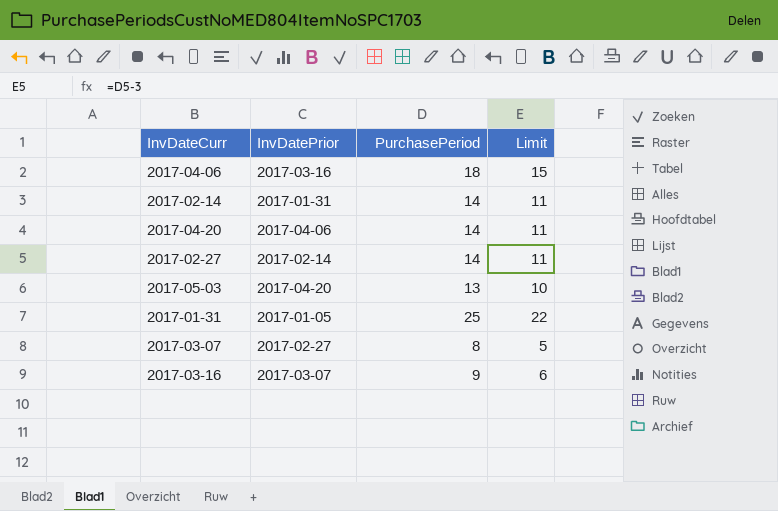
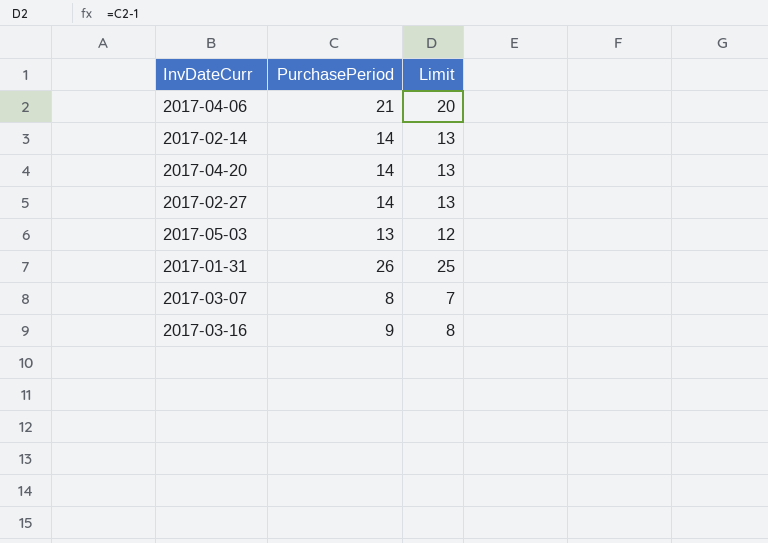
column InvDatePrior | position: 2 -> none
column Limit | formula: [PurchasePeriod] - 3 -> [PurchasePeriod] - 1
2017-04-06 | PurchasePeriod: 18 -> 21
2017-01-31 | PurchasePeriod: 25 -> 26

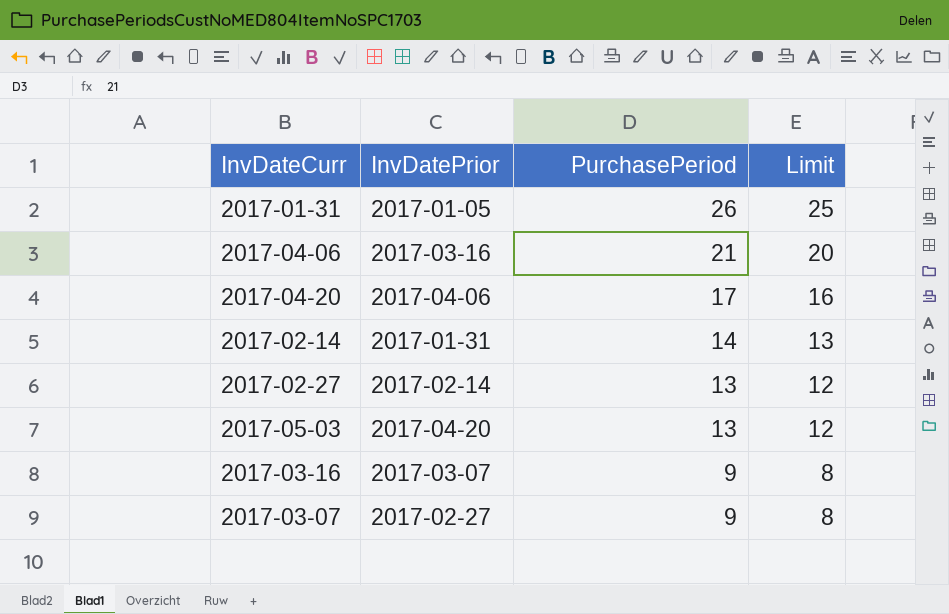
row order: none -> PurchasePeriod descending
column InvDatePrior | position: none -> 2
2017-04-20 | PurchasePeriod: 14 -> 17
2017-04-20 | Limit: 13 -> 16
2017-02-27 | PurchasePeriod: 14 -> 13
2017-02-27 | Limit: 13 -> 12
2017-03-07 | PurchasePeriod: 8 -> 9
2017-03-07 | Limit: 7 -> 8

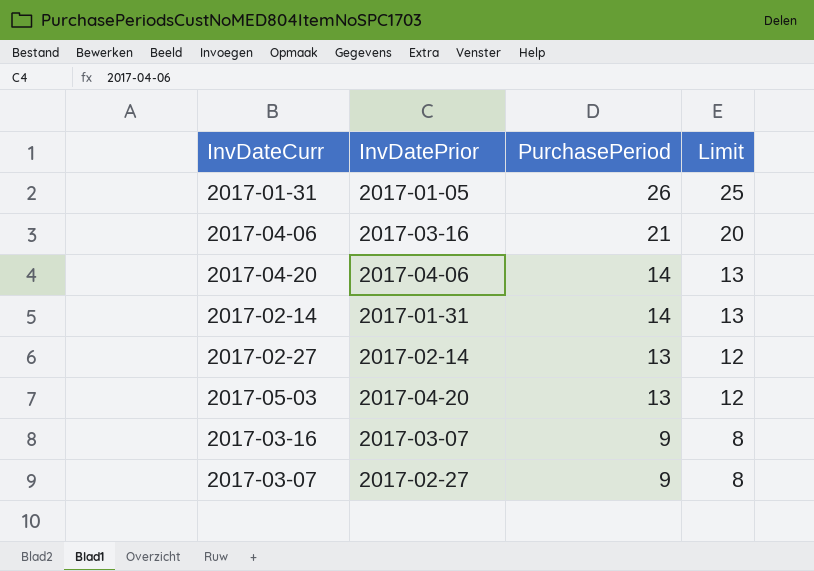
2017-04-20 | PurchasePeriod: 17 -> 14
2017-04-20 | Limit: 16 -> 13

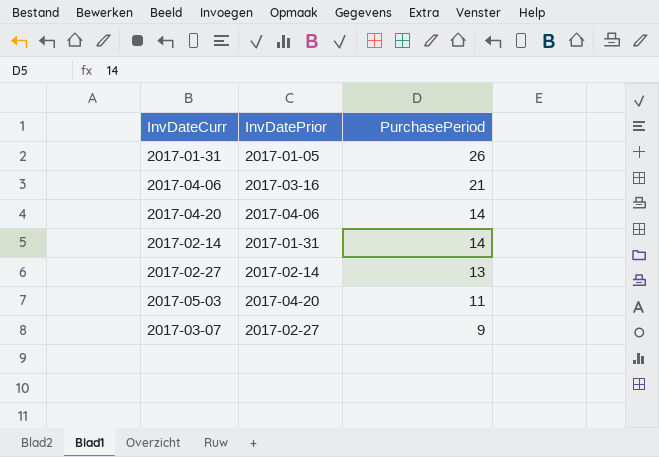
column Limit | formula: [PurchasePeriod] - 1 -> none
row 2017-03-16: 2017-03-07 | 9 | 8 -> none
2017-05-03 | PurchasePeriod: 13 -> 11

